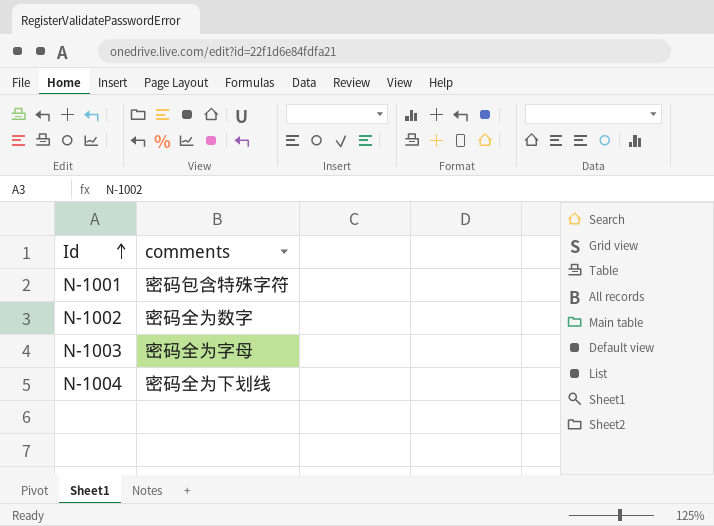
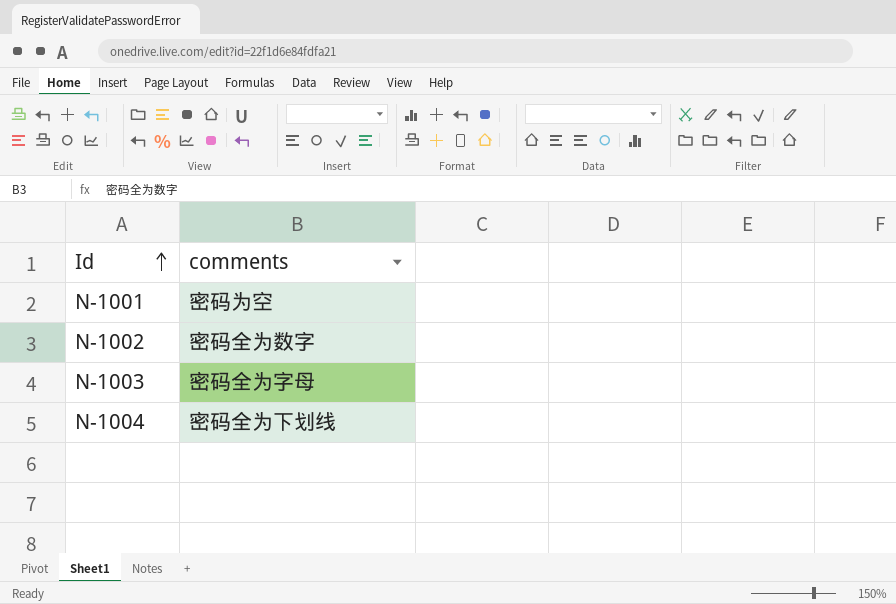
N-1001 | comments: 密码包含特殊字符 -> 密码为空

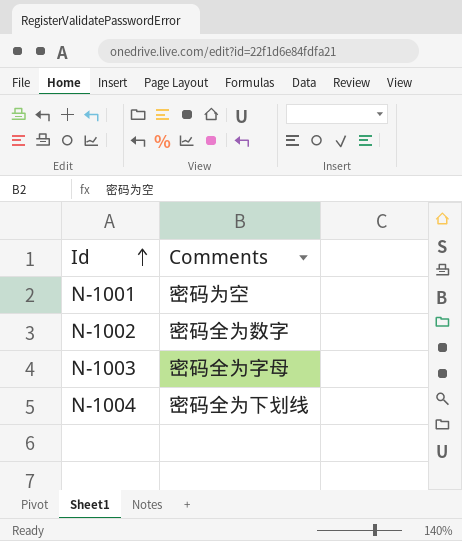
column name: comments -> Comments

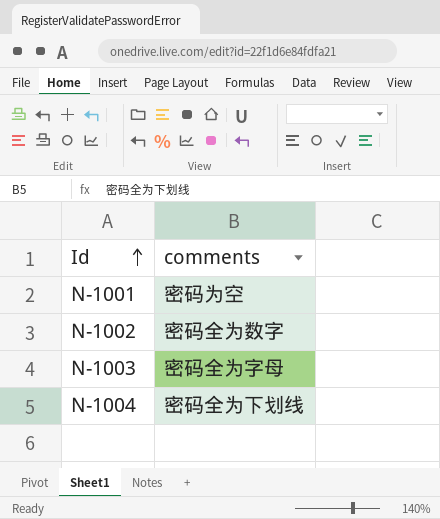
column name: Comments -> comments

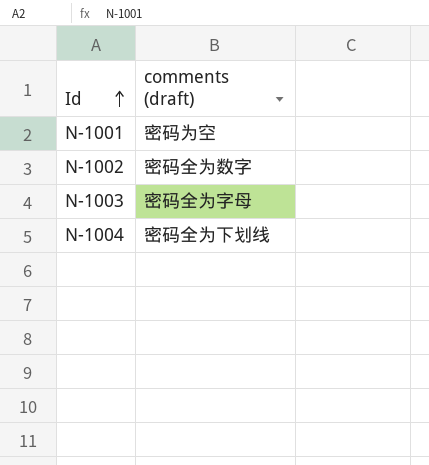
column name: comments -> comments (draft)

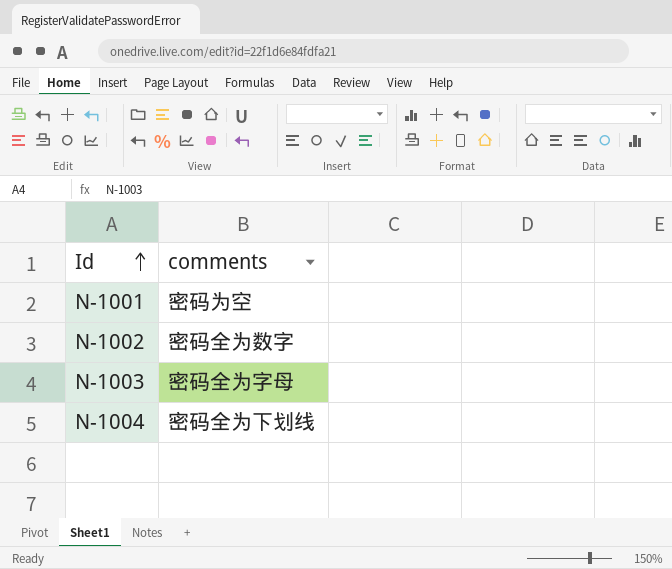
column name: comments (draft) -> comments

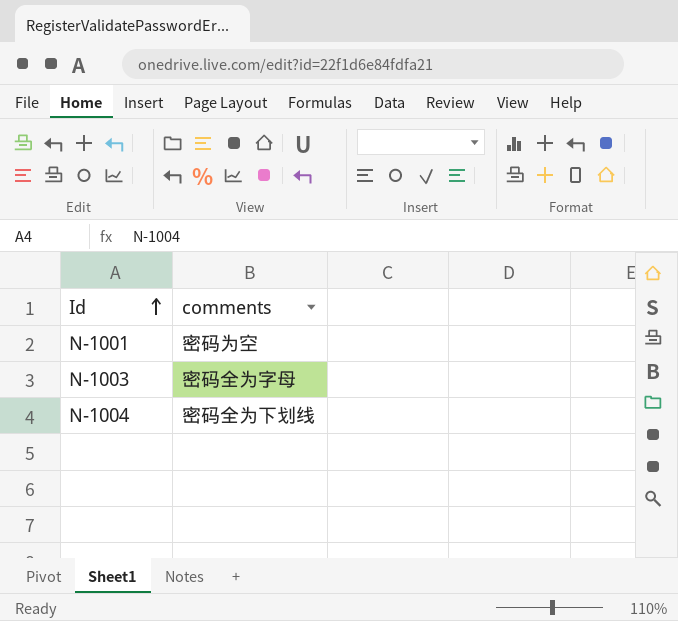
row N-1002: 密码全为数字 -> none

